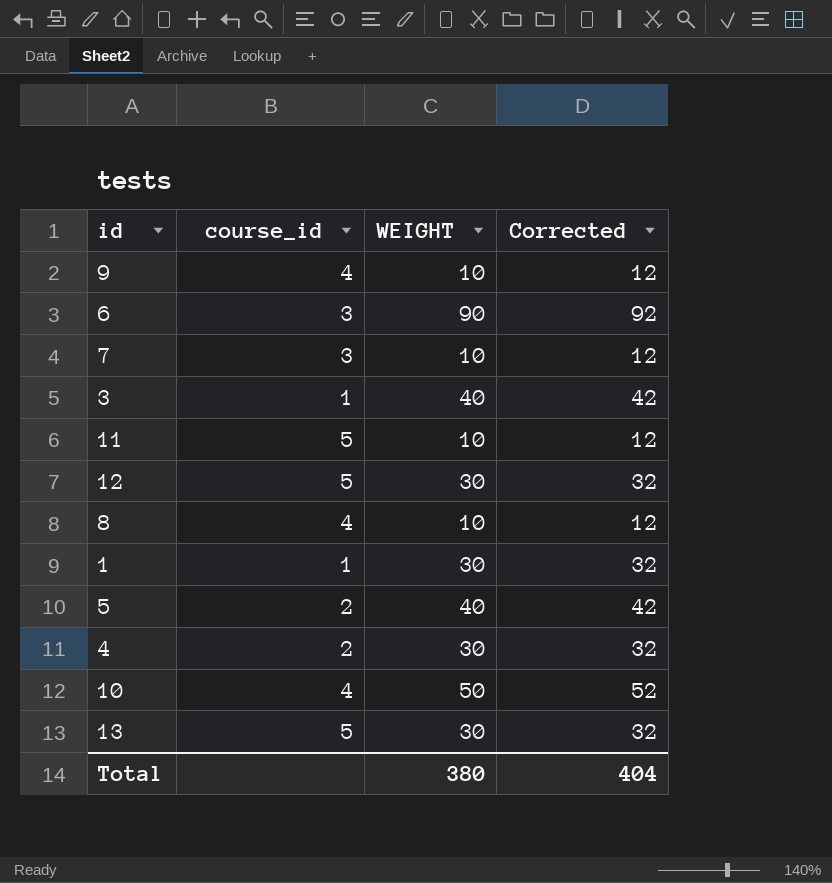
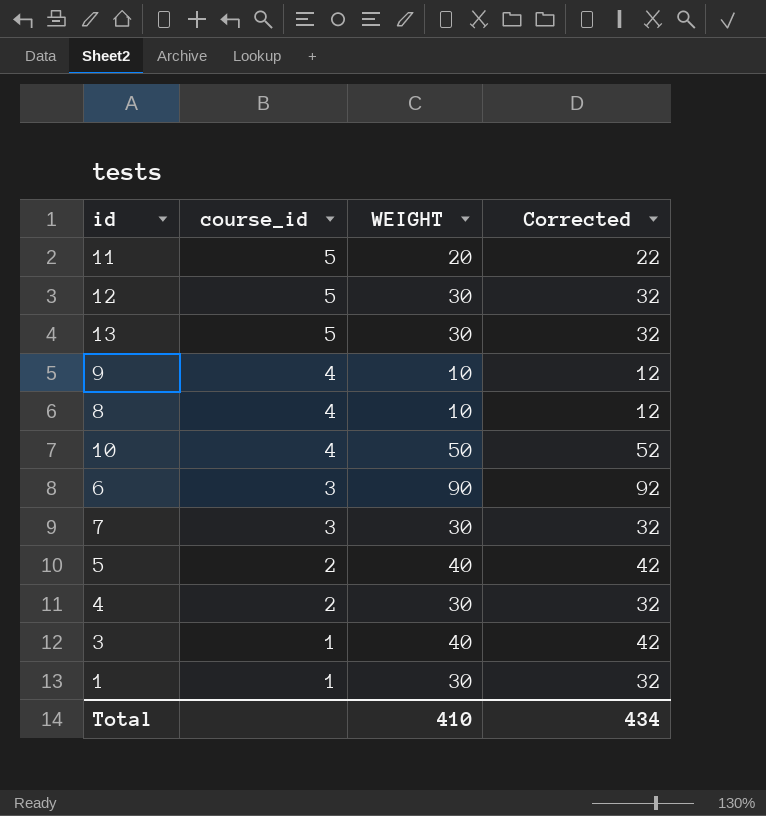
row order: none -> course_id descending
11 | WEIGHT: 10 -> 20
11 | Corrected: 12 -> 22
7 | WEIGHT: 10 -> 30
7 | Corrected: 12 -> 32
Total | WEIGHT: 380 -> 410
Total | Corrected: 404 -> 434

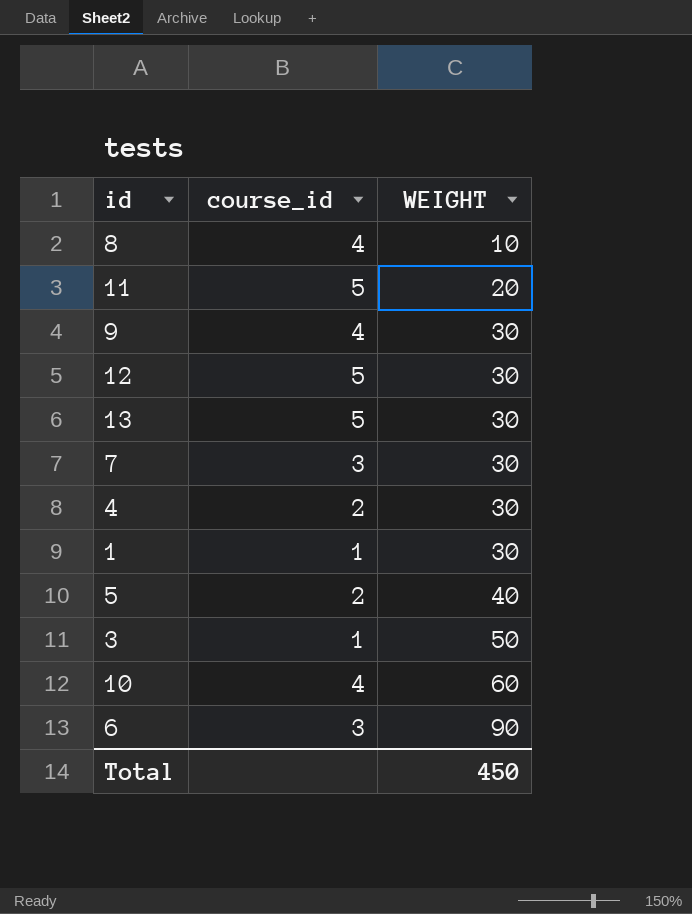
row order: course_id descending -> WEIGHT ascending
column Corrected | formula: [WEIGHT] + 2 -> none
9 | WEIGHT: 10 -> 30
3 | WEIGHT: 40 -> 50
10 | WEIGHT: 50 -> 60
Total | WEIGHT: 410 -> 450

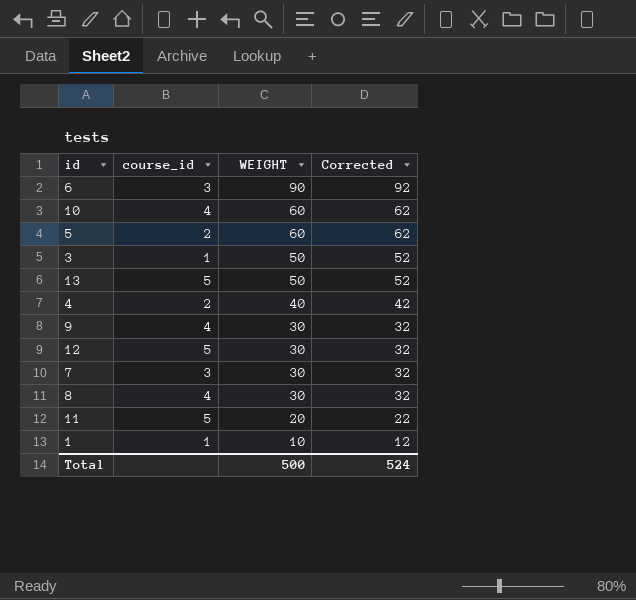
row order: WEIGHT ascending -> WEIGHT descending
column Corrected | formula: none -> [WEIGHT] + 2
5 | WEIGHT: 40 -> 60
13 | WEIGHT: 30 -> 50
4 | WEIGHT: 30 -> 40
8 | WEIGHT: 10 -> 30
1 | WEIGHT: 30 -> 10
Total | WEIGHT: 450 -> 500

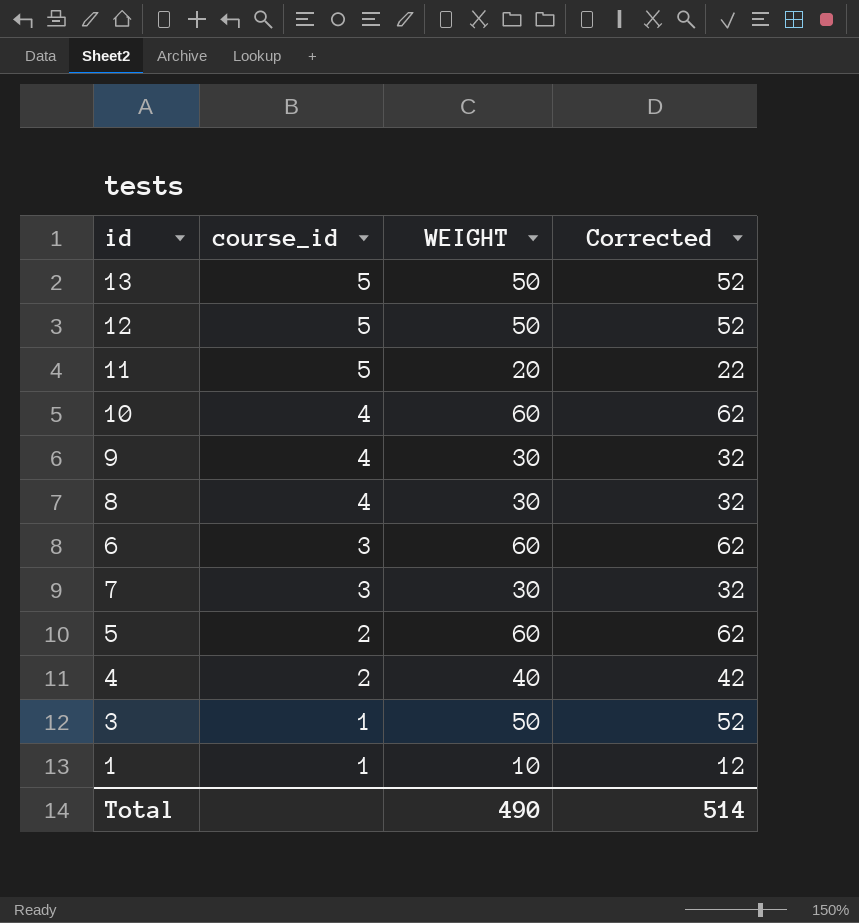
row order: WEIGHT descending -> course_id descending
12 | WEIGHT: 30 -> 50
12 | Corrected: 32 -> 52
6 | WEIGHT: 90 -> 60
6 | Corrected: 92 -> 62
Total | WEIGHT: 500 -> 490
Total | Corrected: 524 -> 514

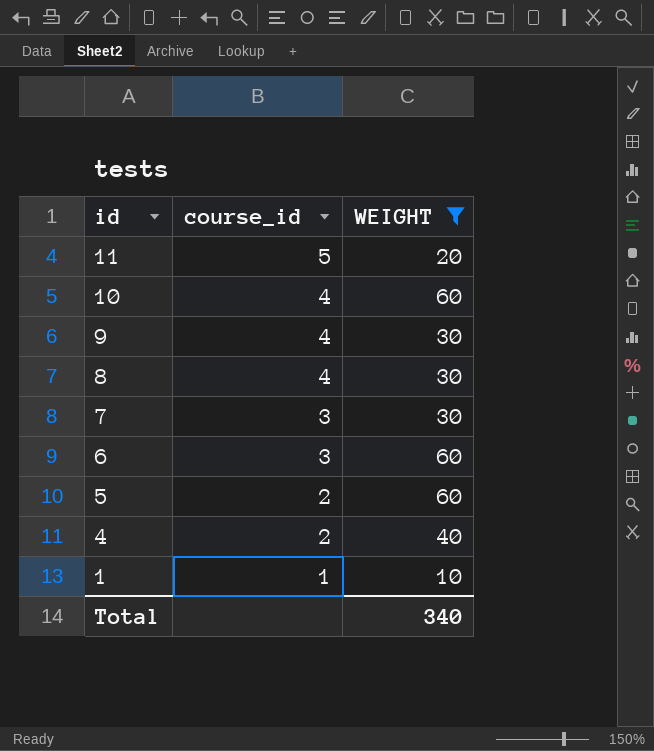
filter: none -> WEIGHT != 50
row order: course_id descending -> id descending
column Corrected | formula: [WEIGHT] + 2 -> none
Total | WEIGHT: 490 -> 340

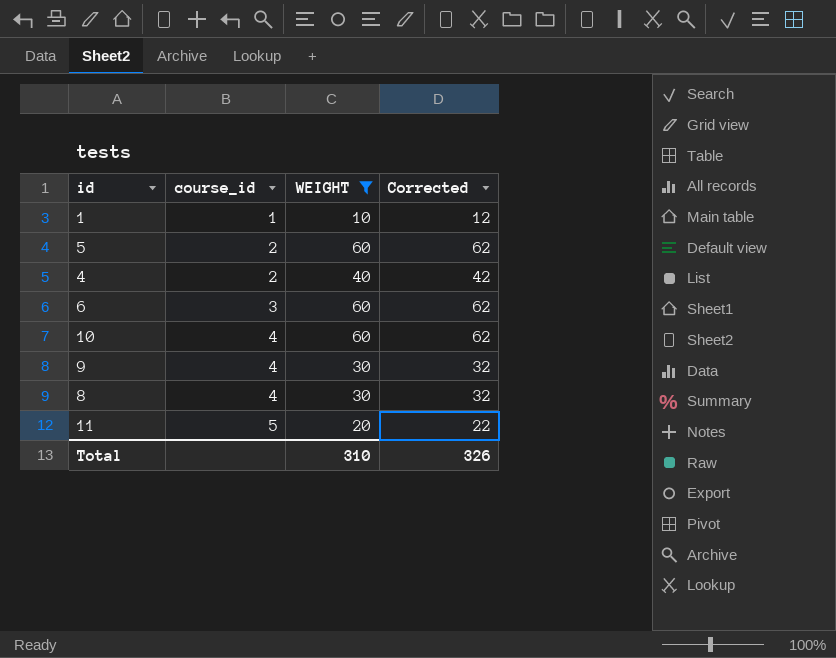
row order: id descending -> course_id ascending
column Corrected | formula: none -> [WEIGHT] + 2
row 7: 3 | 30 -> none
Total | WEIGHT: 340 -> 310

